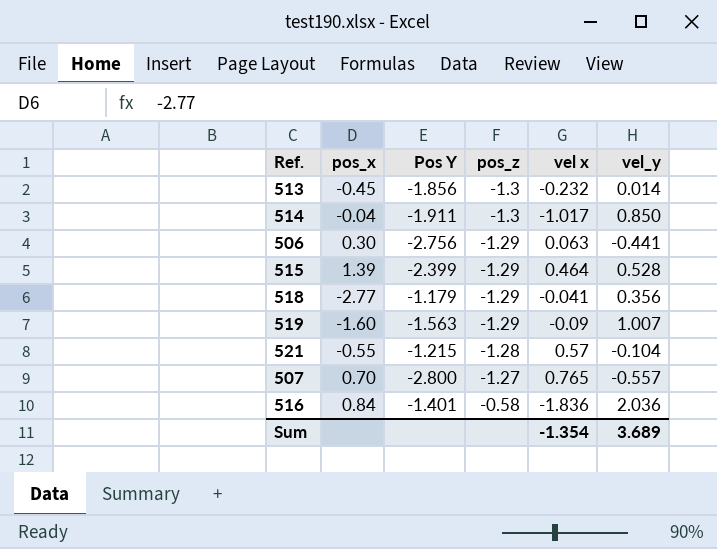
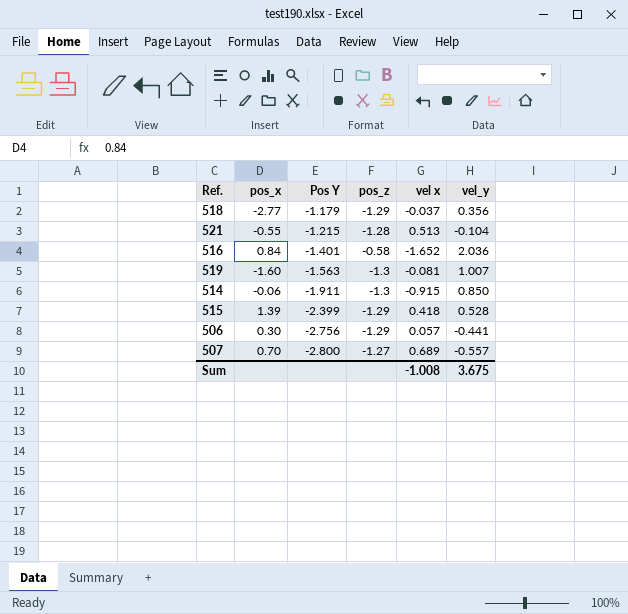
row order: pos_z ascending -> Pos Y descending
row 513: -0.45 | -1.856 | -1.3 | -0.232 | 0.014 -> none
518 | vel x: -0.041 -> -0.037
521 | vel x: 0.57 -> 0.513
516 | vel x: -1.836 -> -1.652
519 | pos_z: -1.29 -> -1.3
519 | vel x: -0.09 -> -0.081
514 | pos_x: -0.04 -> -0.06
514 | vel x: -1.017 -> -0.915
515 | vel x: 0.464 -> 0.418
506 | vel x: 0.063 -> 0.057
507 | vel x: 0.765 -> 0.689
Sum | vel x: -1.354 -> -1.008
Sum | vel_y: 3.689 -> 3.675

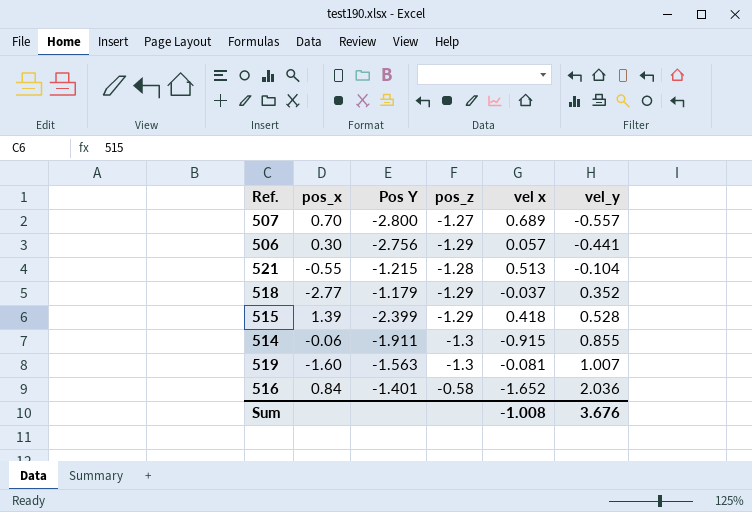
row order: Pos Y descending -> vel_y ascending
518 | vel_y: 0.356 -> 0.352
514 | vel_y: 0.850 -> 0.855
Sum | vel_y: 3.675 -> 3.676

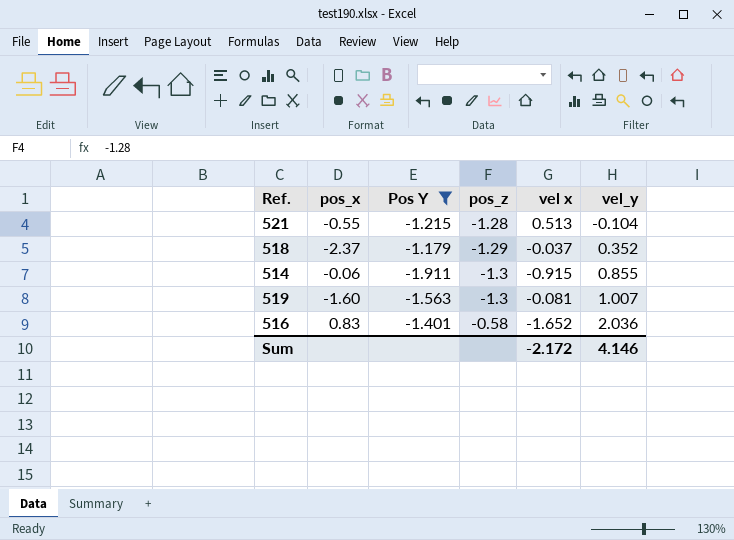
filter: none -> Pos Y >= -1.911
518 | pos_x: -2.77 -> -2.37
516 | pos_x: 0.84 -> 0.83
Sum | vel x: -1.008 -> -2.172
Sum | vel_y: 3.676 -> 4.146

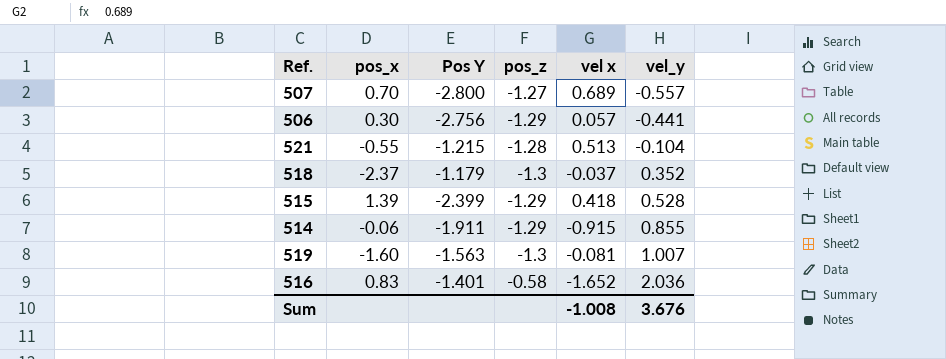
filter: Pos Y >= -1.911 -> none
518 | pos_z: -1.29 -> -1.3
514 | pos_z: -1.3 -> -1.29
Sum | vel x: -2.172 -> -1.008
Sum | vel_y: 4.146 -> 3.676

